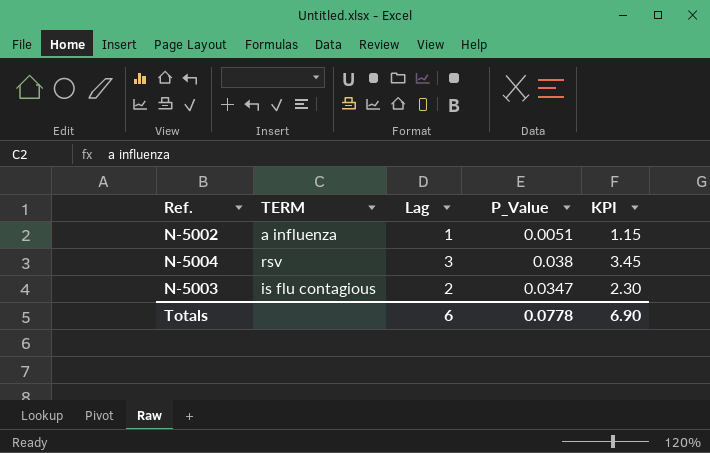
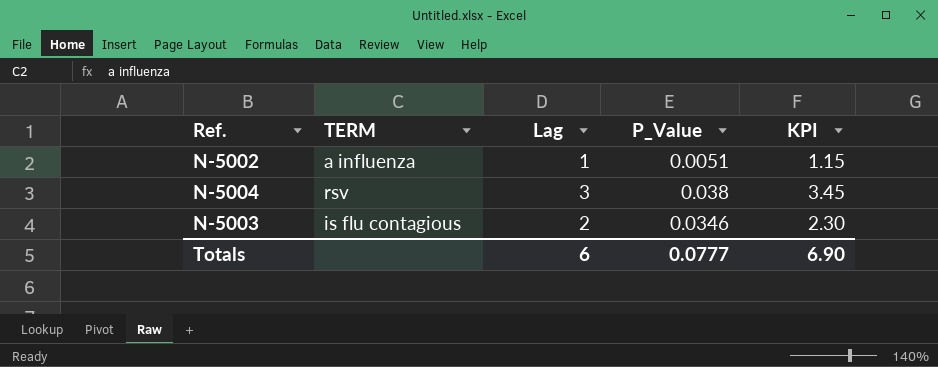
N-5003 | P_Value: 0.0347 -> 0.0346
Totals | P_Value: 0.0778 -> 0.0777

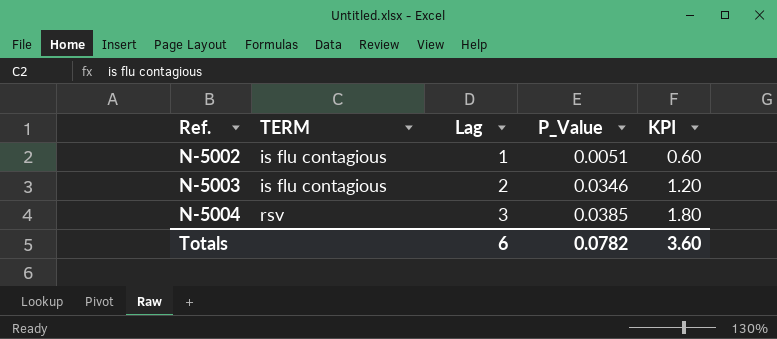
row order: none -> Ref. ascending
column KPI | formula: [Lag] * 1.15 -> [Lag] * 0.6
N-5002 | TERM: a influenza -> is flu contagious
N-5004 | P_Value: 0.038 -> 0.0385
Totals | P_Value: 0.0777 -> 0.0782
Totals | KPI: 6.90 -> 3.60

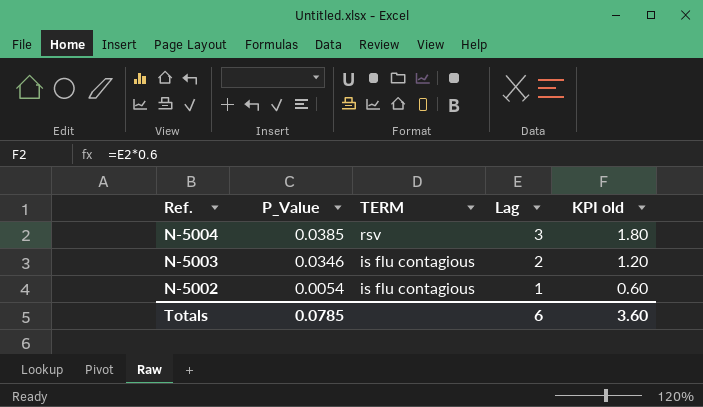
row order: Ref. ascending -> Ref. descending
column P_Value | position: 4 -> 2
column name: KPI -> KPI old
N-5002 | P_Value: 0.0051 -> 0.0054
Totals | P_Value: 0.0782 -> 0.0785

